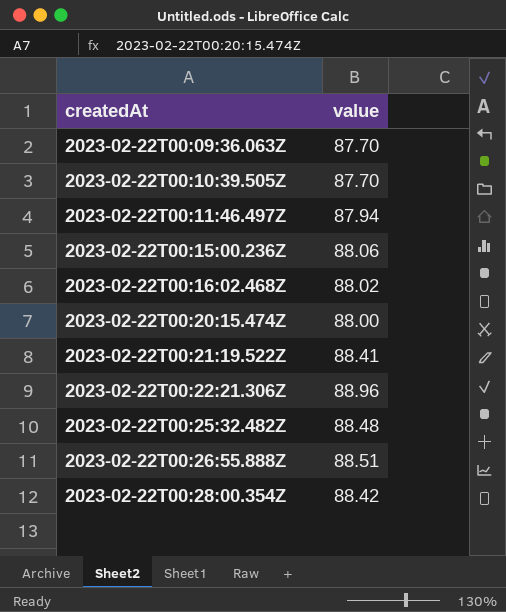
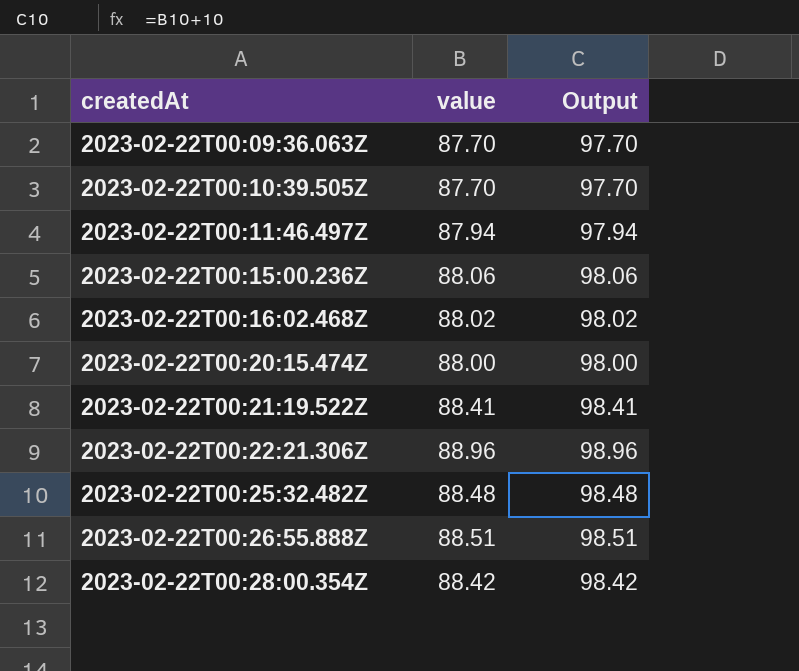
column Output | formula: none -> [value] + 10

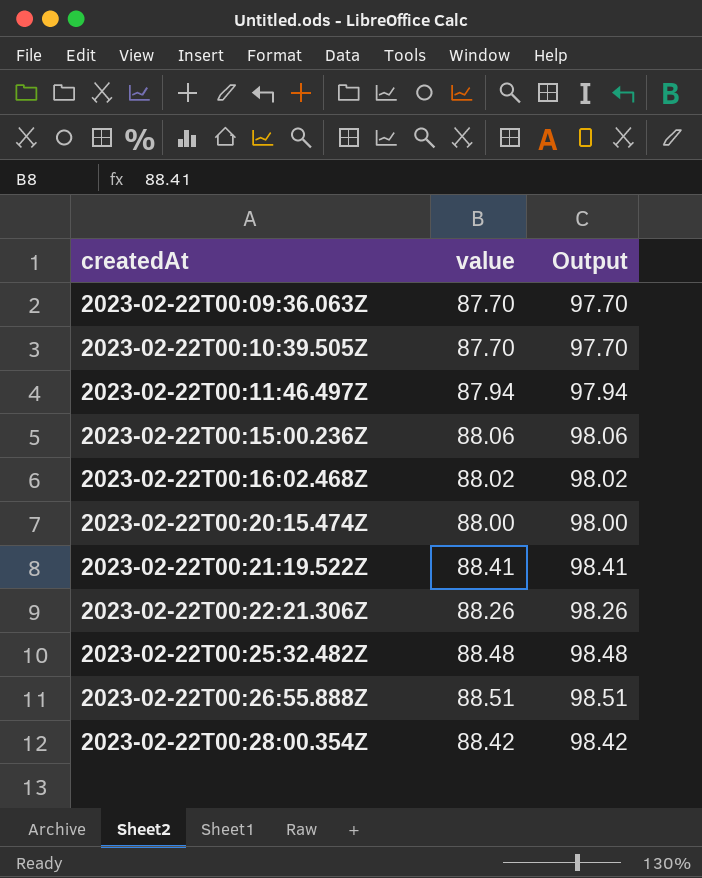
2023-02-22T00:22:21.306Z | value: 88.96 -> 88.26
2023-02-22T00:22:21.306Z | Output: 98.96 -> 98.26

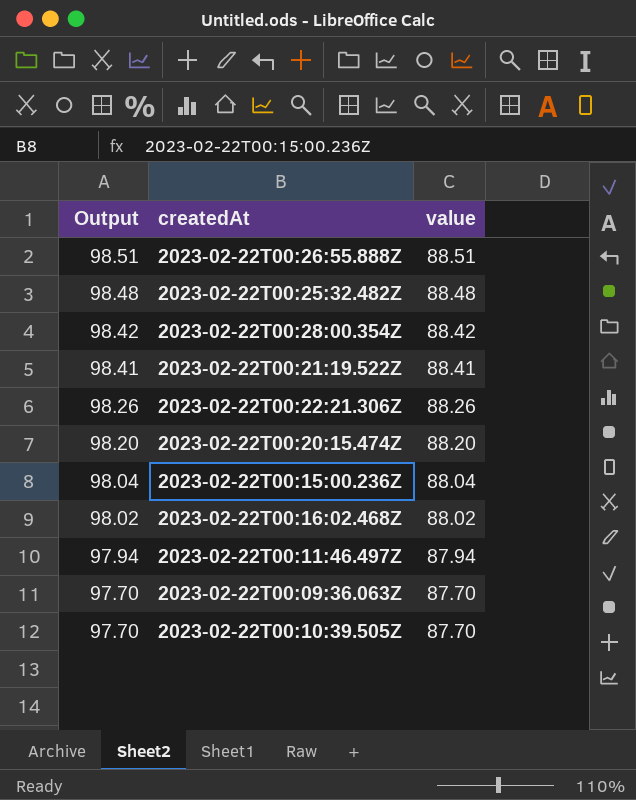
row order: createdAt ascending -> Output descending
column Output | position: 3 -> 1
2023-02-22T00:20:15.474Z | Output: 98.00 -> 98.20
2023-02-22T00:20:15.474Z | value: 88.00 -> 88.20
2023-02-22T00:15:00.236Z | Output: 98.06 -> 98.04
2023-02-22T00:15:00.236Z | value: 88.06 -> 88.04

